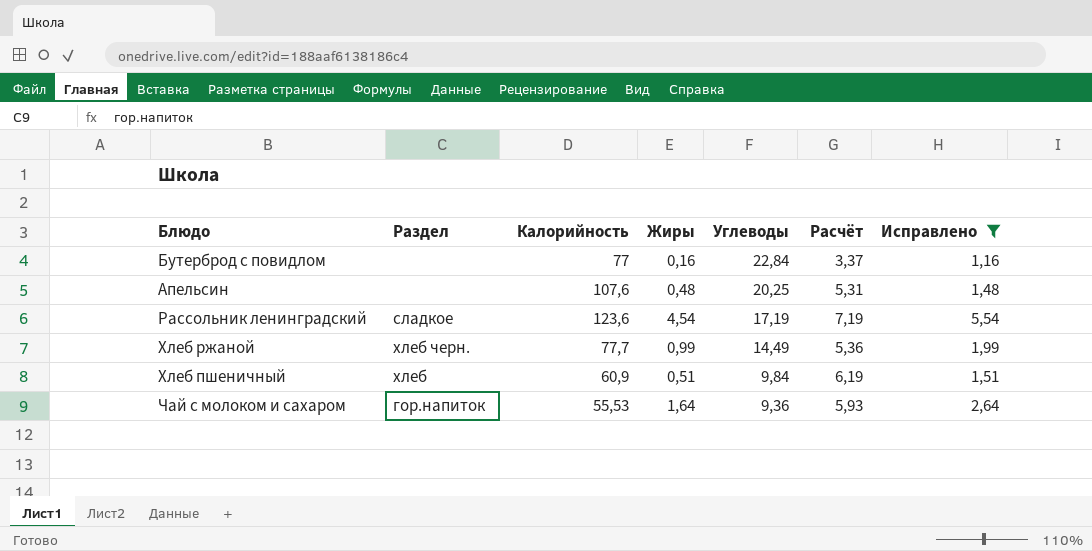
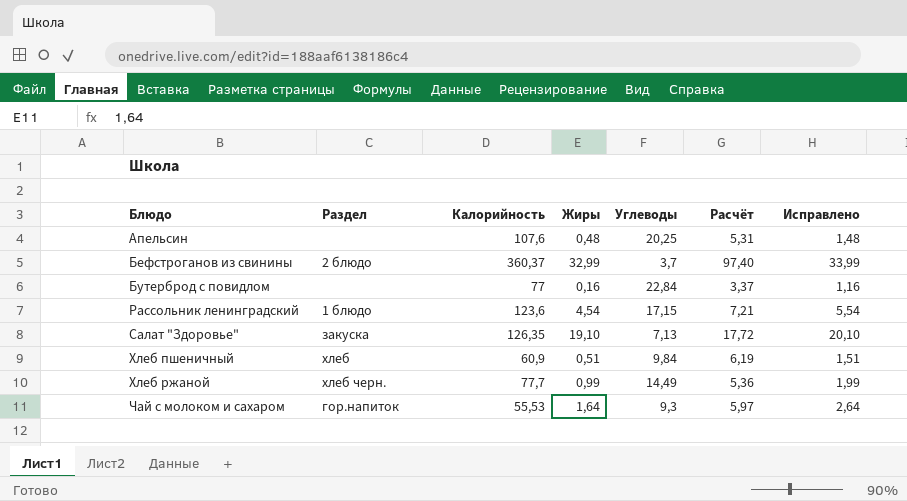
filter: Исправлено <= 5,54 -> none
row order: Углеводы descending -> Блюдо ascending
Рассольник ленинградский | Раздел: сладкое -> 1 блюдо
Рассольник ленинградский | Углеводы: 17,19 -> 17,15
Рассольник ленинградский | Расчёт: 7,19 -> 7,21
Чай с молоком и сахаром | Углеводы: 9,36 -> 9,3
Чай с молоком и сахаром | Расчёт: 5,93 -> 5,97

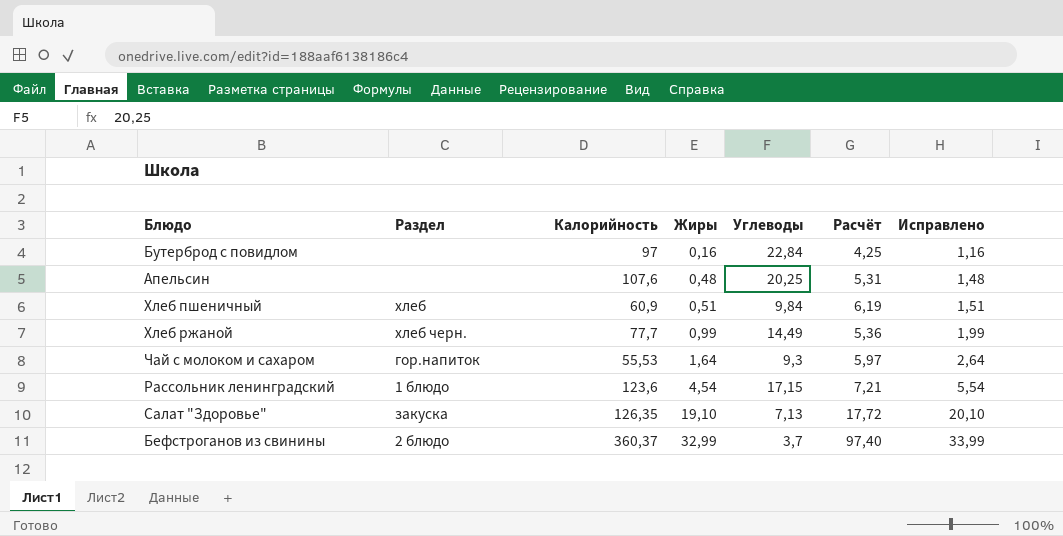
row order: Блюдо ascending -> Жиры ascending
Бутерброд с повидлом | Калорийность: 77 -> 97
Бутерброд с повидлом | Расчёт: 3,37 -> 4,25

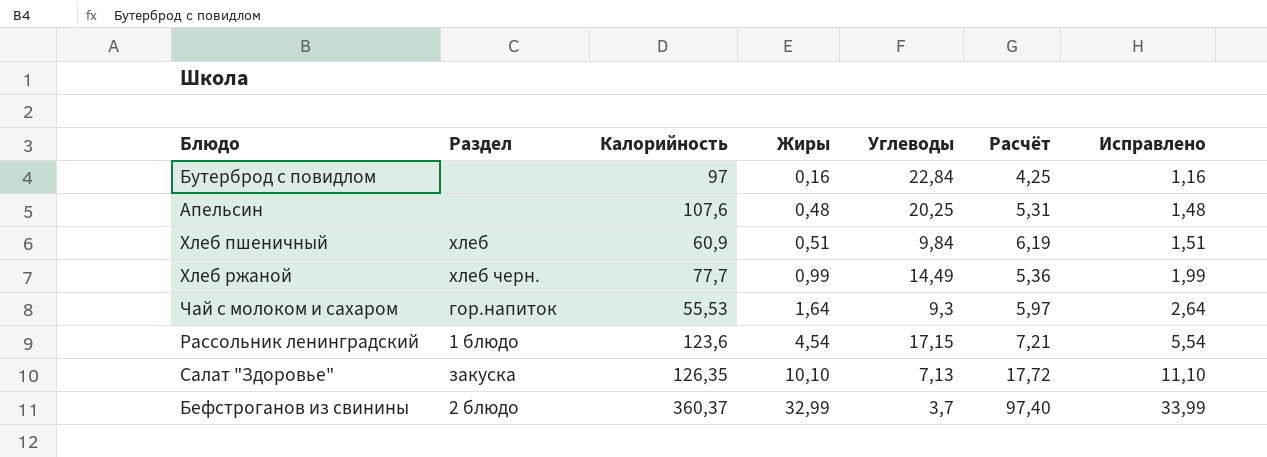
Салат "Здоровье" | Жиры: 19,10 -> 10,10
Салат "Здоровье" | Исправлено: 20,10 -> 11,10

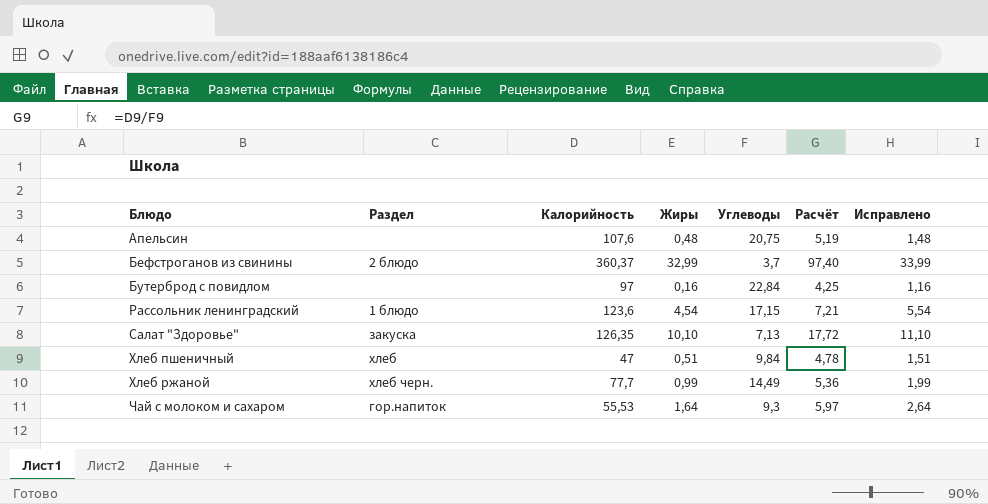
row order: Жиры ascending -> Блюдо ascending
Апельсин | Углеводы: 20,25 -> 20,75
Апельсин | Расчёт: 5,31 -> 5,19
Хлеб пшеничный | Калорийность: 60,9 -> 47
Хлеб пшеничный | Расчёт: 6,19 -> 4,78

